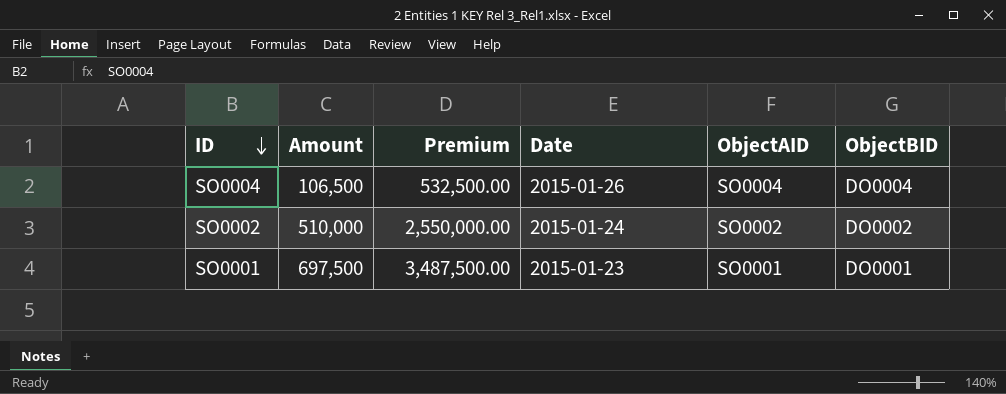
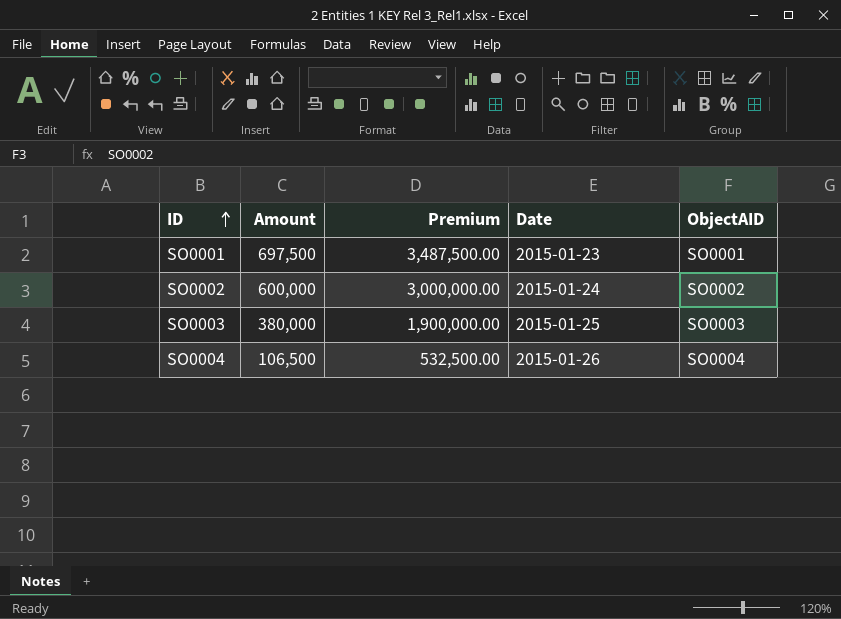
row order: ID descending -> ID ascending
column ObjectBID | position: 6 -> none
SO0002 | Amount: 510,000 -> 600,000
SO0002 | Premium: 2,550,000.00 -> 3,000,000.00
row SO0003: none -> 380,000 | 1,900,000.00 | 2015-01-25 | SO0003

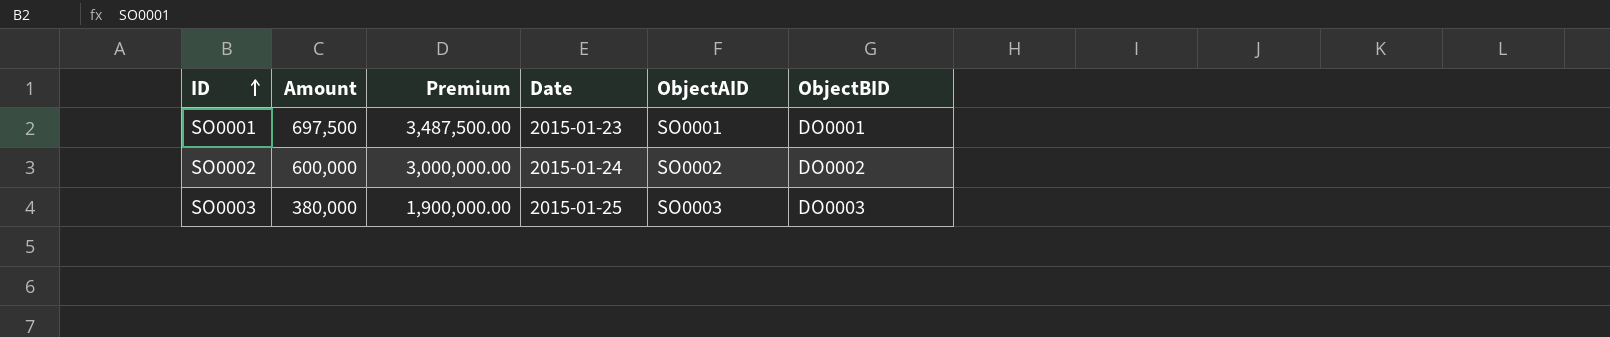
column ObjectBID | position: none -> 6
row SO0004: 106,500 | 532,500.00 | 2015-01-26 | SO0004 -> none

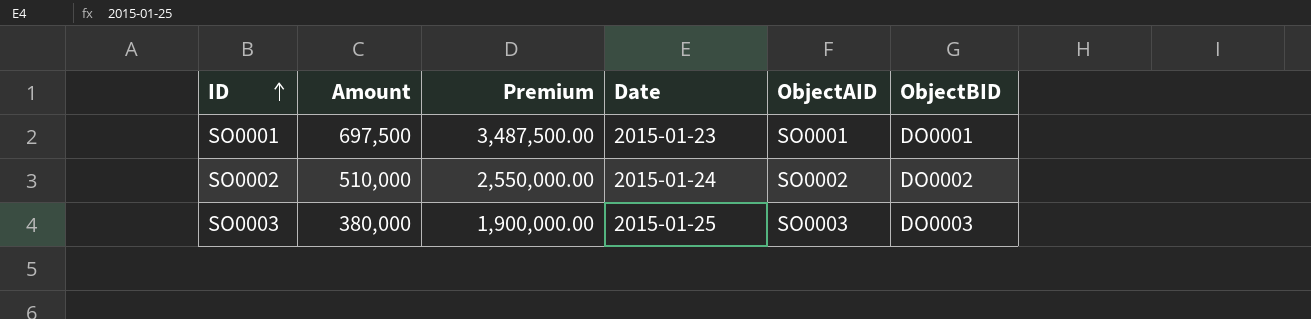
SO0002 | Amount: 600,000 -> 510,000
SO0002 | Premium: 3,000,000.00 -> 2,550,000.00

